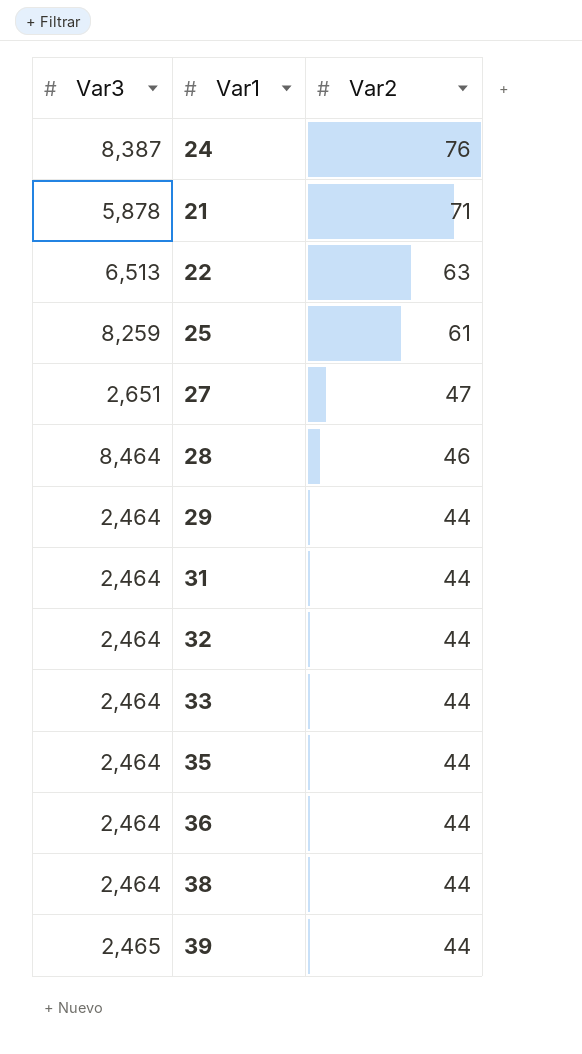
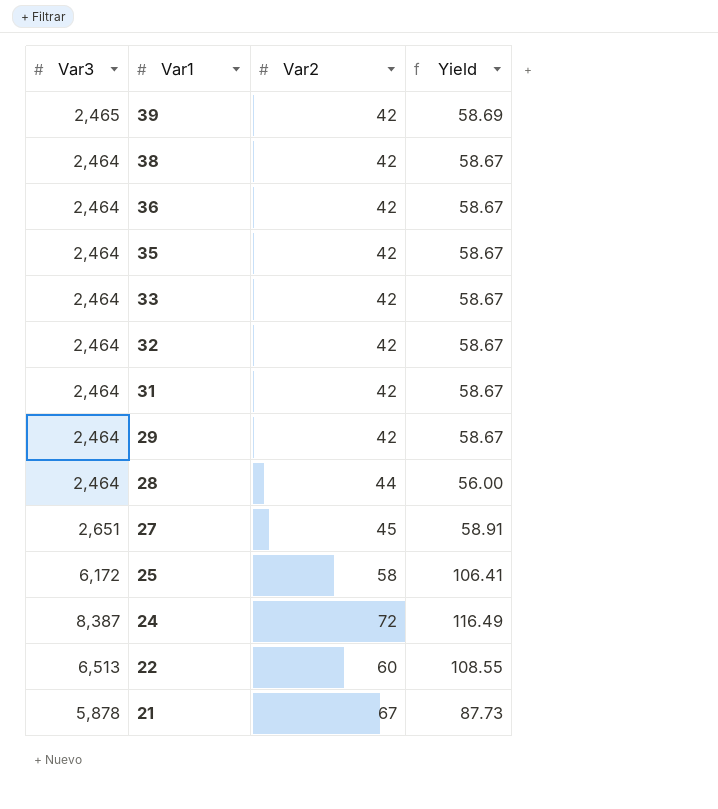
row order: Var2 descending -> Var1 descending
column Yield | formula: none -> [Var3] / [Var2]
39 | Var2: 44 -> 42
38 | Var2: 44 -> 42
36 | Var2: 44 -> 42
35 | Var2: 44 -> 42
33 | Var2: 44 -> 42
32 | Var2: 44 -> 42
31 | Var2: 44 -> 42
29 | Var2: 44 -> 42
28 | Var3: 8,464 -> 2,464
28 | Var2: 46 -> 44
27 | Var2: 47 -> 45
25 | Var3: 8,259 -> 6,172
25 | Var2: 61 -> 58
24 | Var2: 76 -> 72
22 | Var2: 63 -> 60
21 | Var2: 71 -> 67

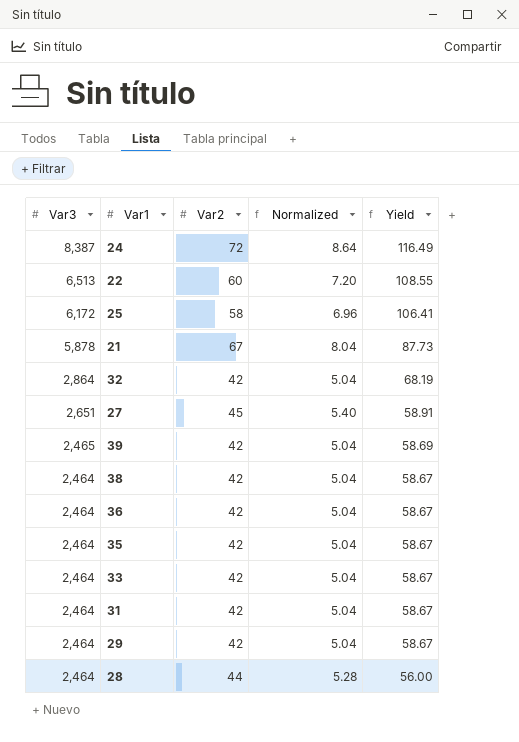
row order: Var1 descending -> Var3 descending
column Normalized | formula: none -> [Var2] * 0.12
32 | Var3: 2,464 -> 2,864
32 | Yield: 58.67 -> 68.19

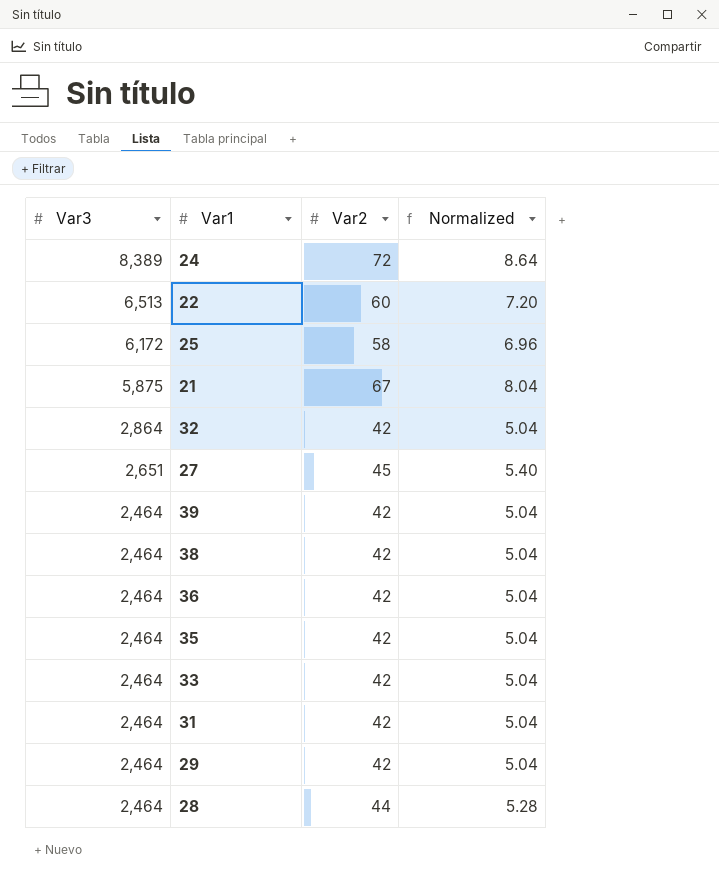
column Yield | formula: [Var3] / [Var2] -> none
24 | Var3: 8,387 -> 8,389
21 | Var3: 5,878 -> 5,875
39 | Var3: 2,465 -> 2,464

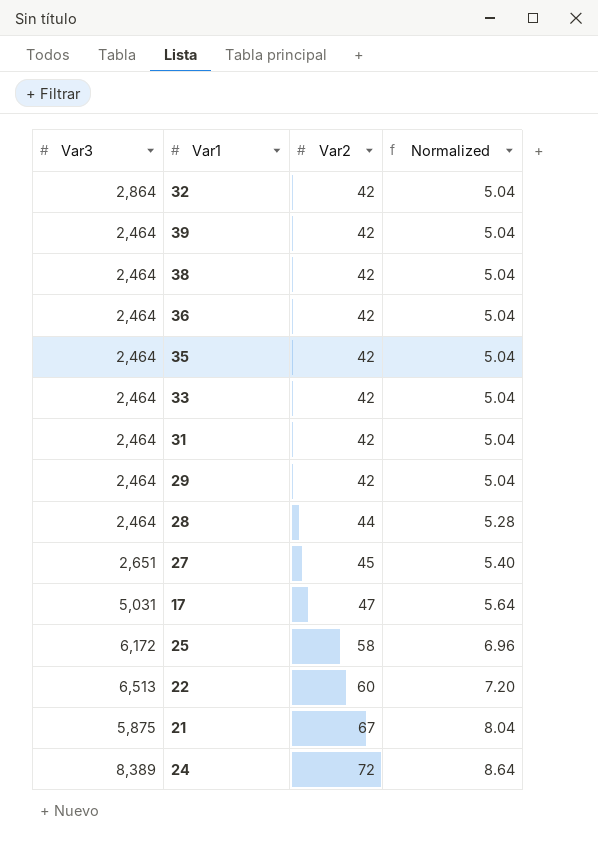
row order: Var3 descending -> Var2 ascending
row 17: none -> 5,031 | 47 | 5.64

